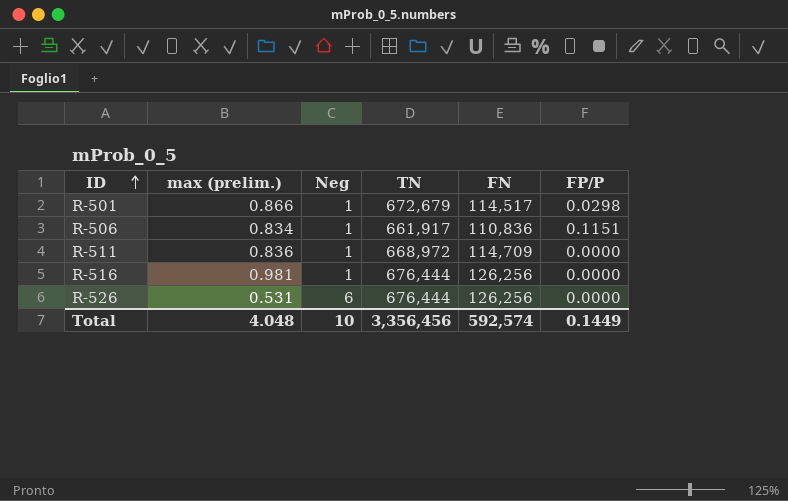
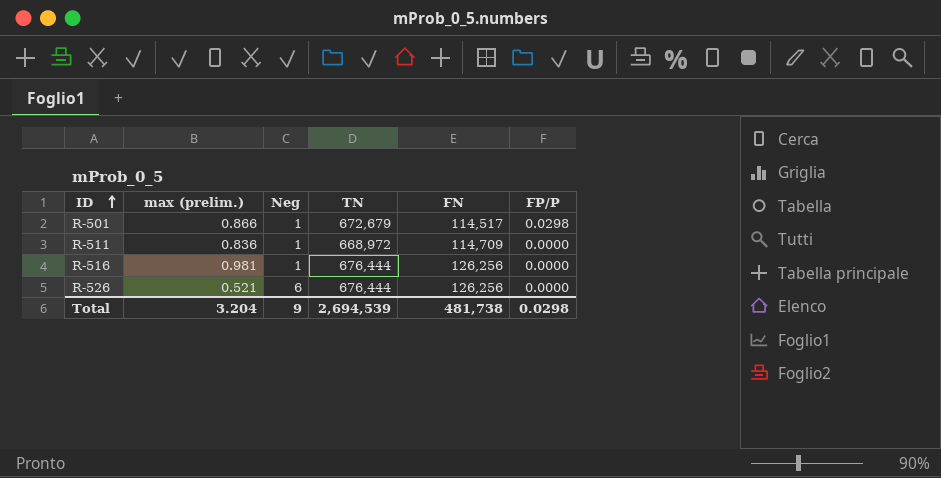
row R-506: 0.834 | 1 | 661,917 | 110,836 | 0.1151 -> none
R-526 | max (prelim.): 0.531 -> 0.521
Total | max (prelim.): 4.048 -> 3.204
Total | Neg: 10 -> 9
Total | TN: 3,356,456 -> 2,694,539
Total | FN: 592,574 -> 481,738
Total | FP/P: 0.1449 -> 0.0298

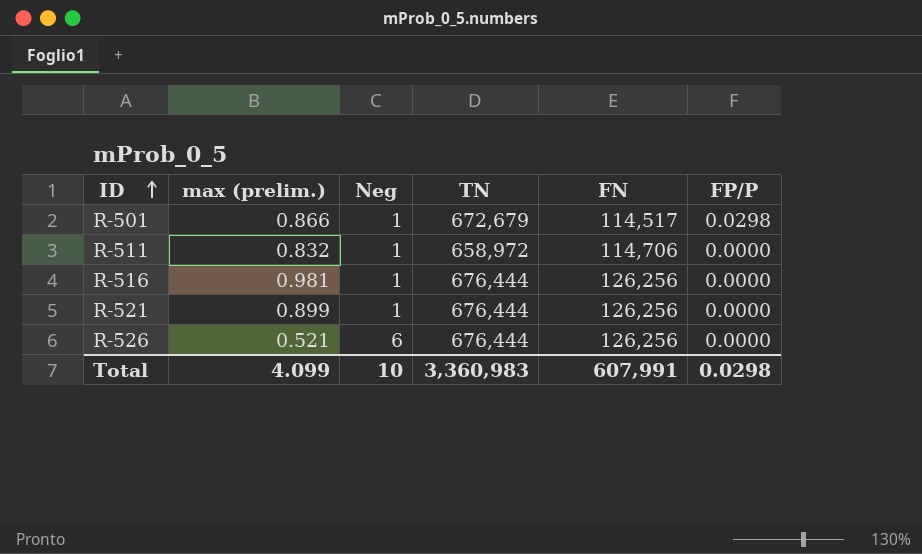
R-511 | max (prelim.): 0.836 -> 0.832
R-511 | TN: 668,972 -> 658,972
R-511 | FN: 114,709 -> 114,706
row R-521: none -> 0.899 | 1 | 676,444 | 126,256 | 0.0000
Total | max (prelim.): 3.204 -> 4.099
Total | Neg: 9 -> 10
Total | TN: 2,694,539 -> 3,360,983
Total | FN: 481,738 -> 607,991

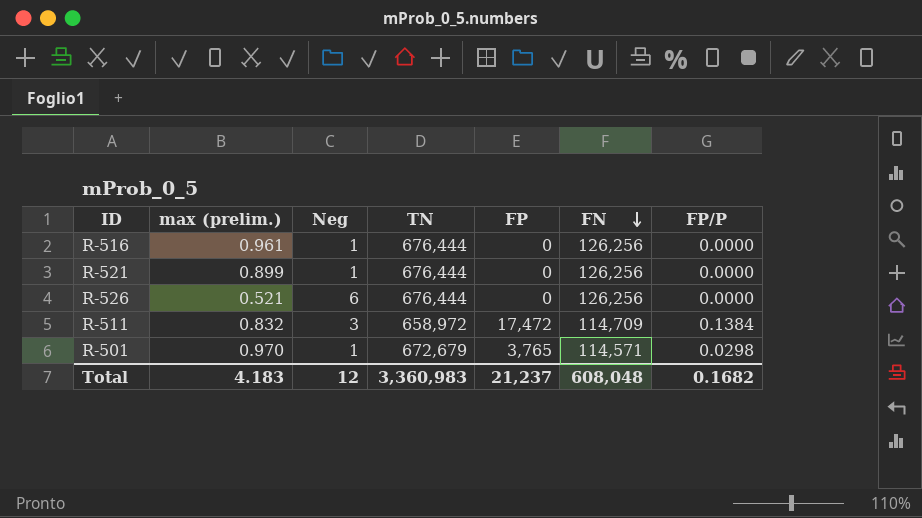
row order: ID ascending -> FN descending
column FP | position: none -> 5
R-516 | max (prelim.): 0.981 -> 0.961
R-511 | Neg: 1 -> 3
R-511 | FN: 114,706 -> 114,709
R-511 | FP/P: 0.0000 -> 0.1384
R-501 | max (prelim.): 0.866 -> 0.970
R-501 | FN: 114,517 -> 114,571
Total | max (prelim.): 4.099 -> 4.183
Total | Neg: 10 -> 12
Total | FN: 607,991 -> 608,048
Total | FP/P: 0.0298 -> 0.1682

